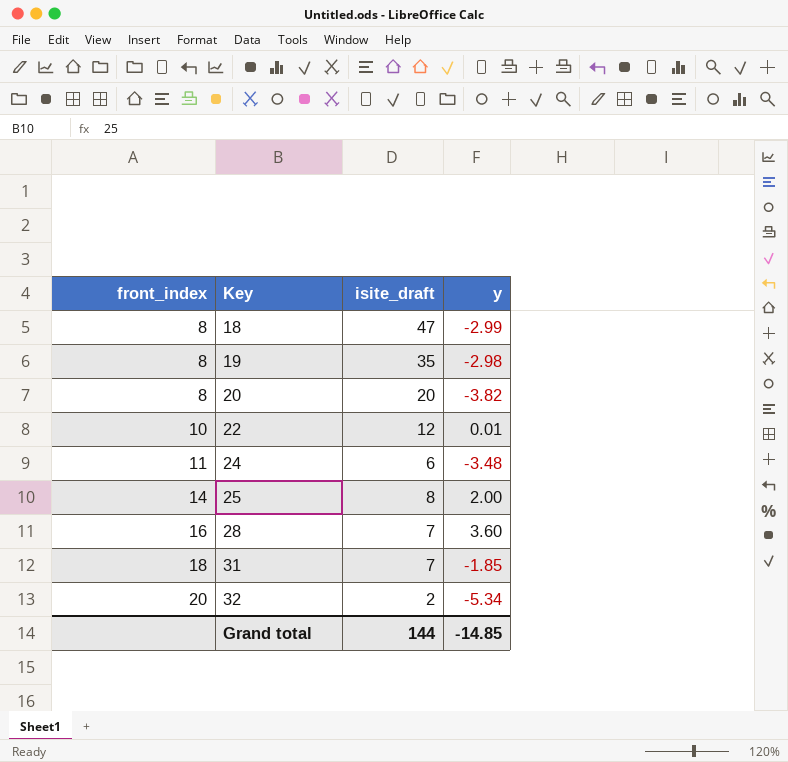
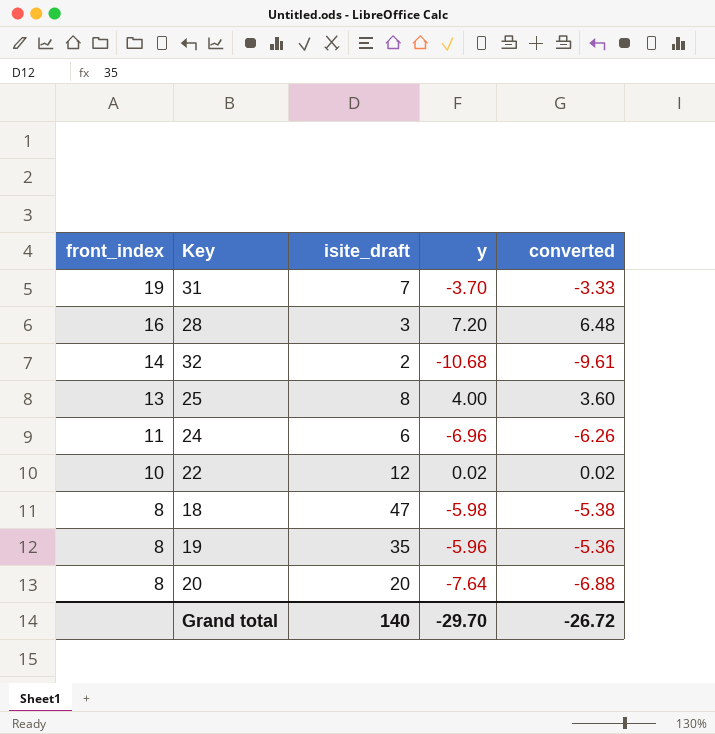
row order: front_index ascending -> front_index descending
column converted | formula: none -> [y] * 0.9
31 | front_index: 18 -> 19
31 | y: -1.85 -> -3.70
28 | isite_draft: 7 -> 3
28 | y: 3.60 -> 7.20
32 | front_index: 20 -> 14
32 | y: -5.34 -> -10.68
25 | front_index: 14 -> 13
25 | y: 2.00 -> 4.00
24 | y: -3.48 -> -6.96
22 | y: 0.01 -> 0.02
18 | y: -2.99 -> -5.98
19 | y: -2.98 -> -5.96
20 | y: -3.82 -> -7.64
Grand total | isite_draft: 144 -> 140
Grand total | y: -14.85 -> -29.70

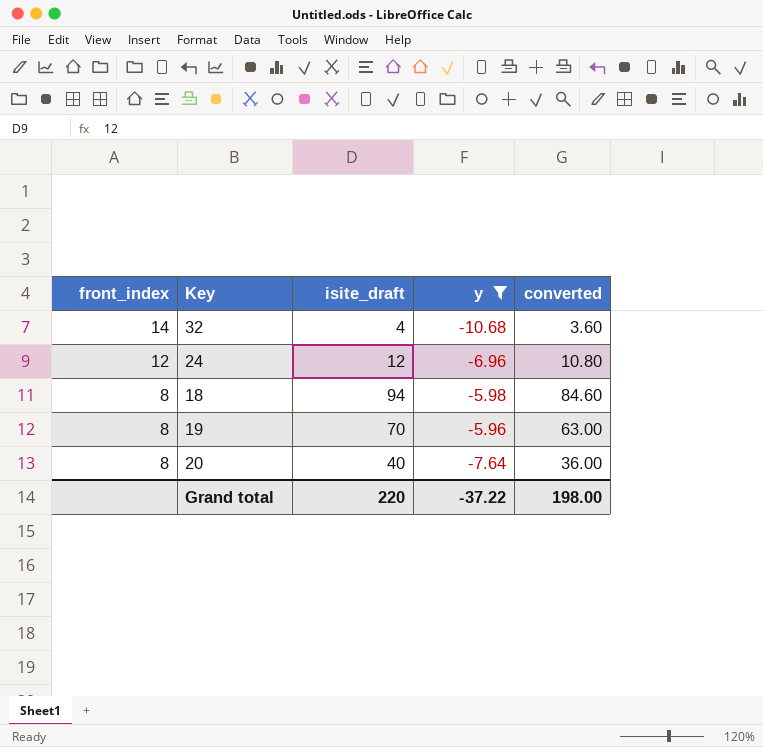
filter: none -> y <= -5.96
column converted | formula: [y] * 0.9 -> [isite_draft] * 0.9
32 | isite_draft: 2 -> 4
24 | front_index: 11 -> 12
24 | isite_draft: 6 -> 12
18 | isite_draft: 47 -> 94
19 | isite_draft: 35 -> 70
20 | isite_draft: 20 -> 40
Grand total | isite_draft: 140 -> 220
Grand total | y: -29.70 -> -37.22
Grand total | converted: -26.72 -> 198.00

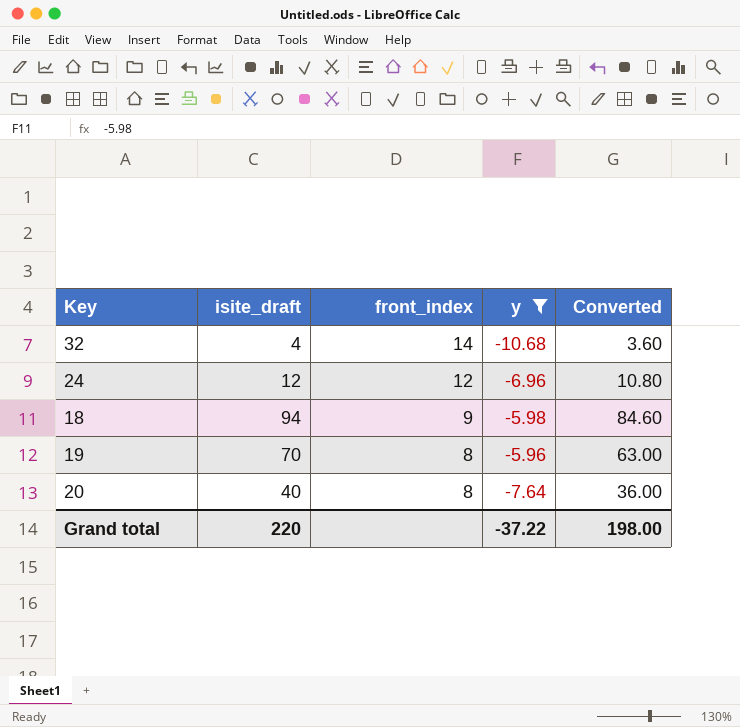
column front_index | position: 1 -> 3
column name: converted -> Converted
18 | front_index: 8 -> 9

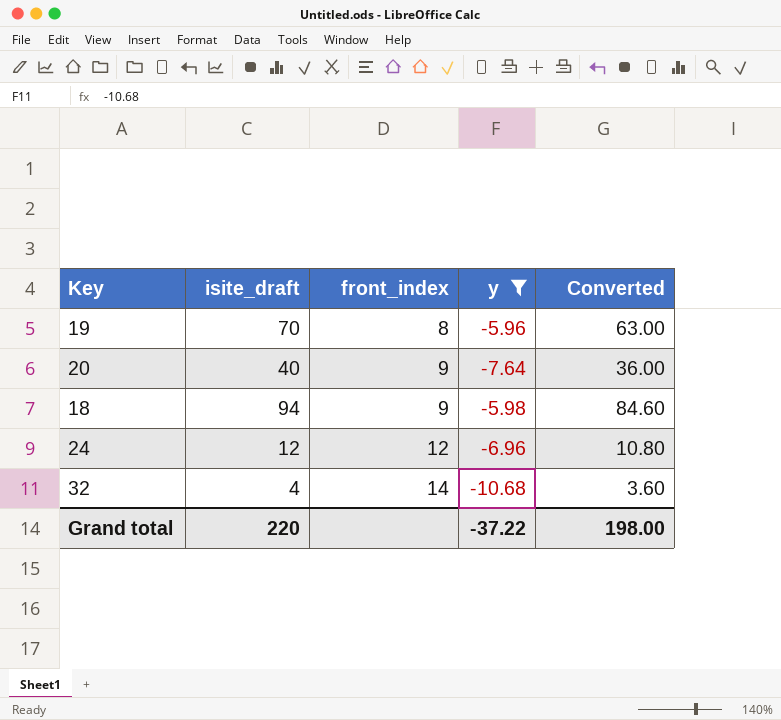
row order: front_index descending -> front_index ascending
20 | front_index: 8 -> 9

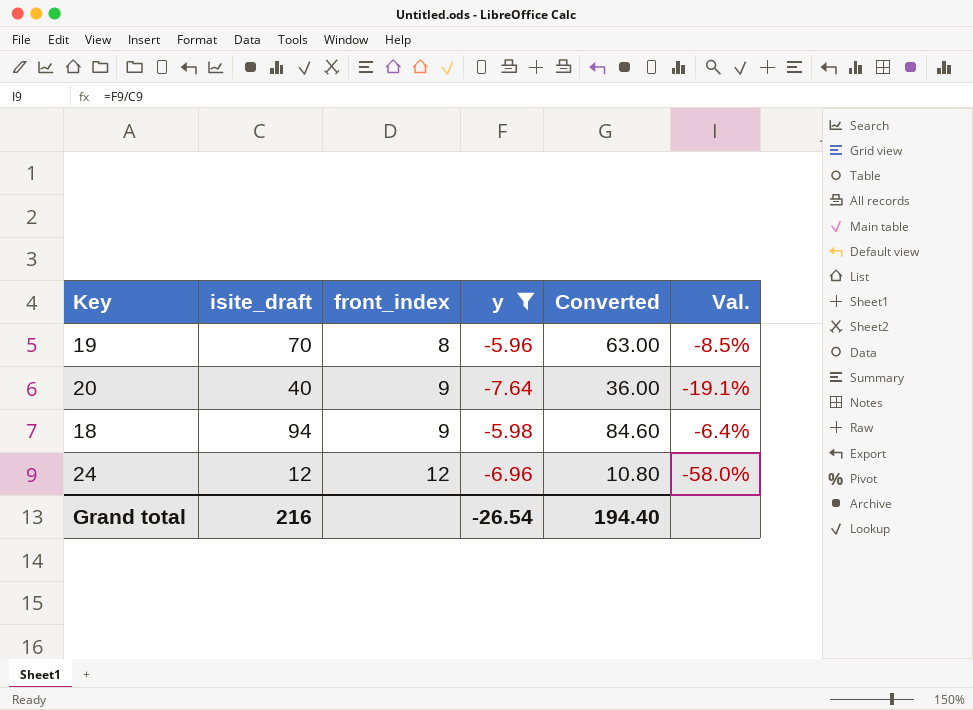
column Val. | formula: none -> [y] / [isite_draft]
row 32: 4 | 14 | -10.68 | 3.60 -> none
Grand total | isite_draft: 220 -> 216
Grand total | y: -37.22 -> -26.54
Grand total | Converted: 198.00 -> 194.40

